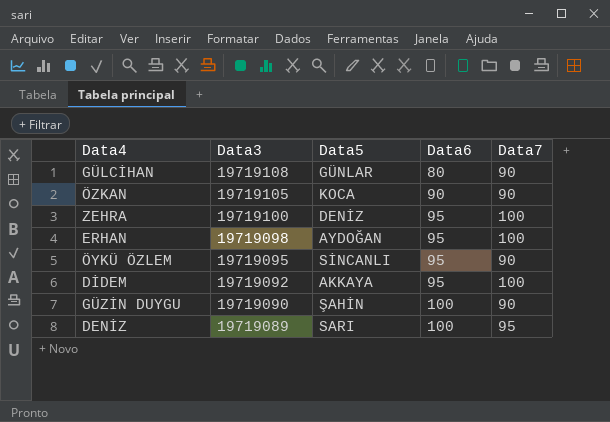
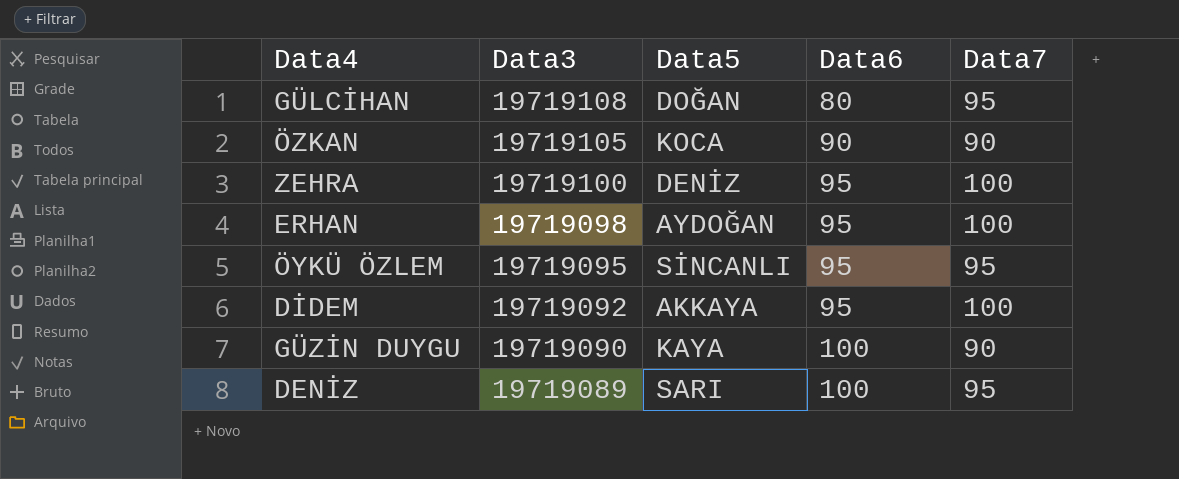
GÜLCİHAN | Data5: GÜNLAR -> DOĞAN
GÜLCİHAN | Data7: 90 -> 95
ÖYKÜ ÖZLEM | Data7: 90 -> 95
GÜZİN DUYGU | Data5: ŞAHİN -> KAYA

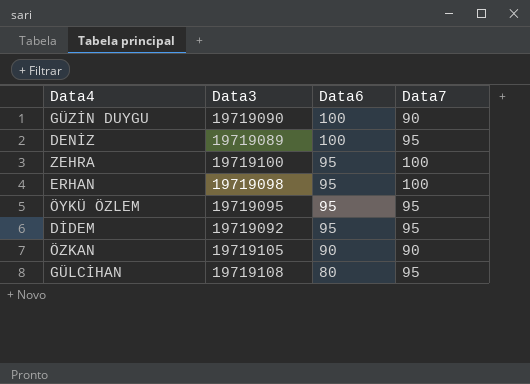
row order: Data3 descending -> Data6 descending
column Data5 | position: 3 -> none
DİDEM | Data7: 100 -> 95

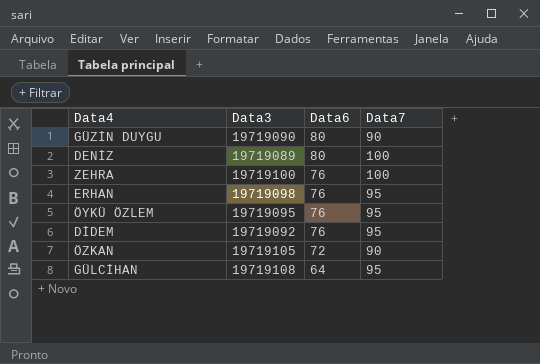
GÜZİN DUYGU | Data6: 100 -> 80
DENİZ | Data6: 100 -> 80
DENİZ | Data7: 95 -> 100
ZEHRA | Data6: 95 -> 76
ERHAN | Data6: 95 -> 76
ERHAN | Data7: 100 -> 95
ÖYKÜ ÖZLEM | Data6: 95 -> 76
DİDEM | Data6: 95 -> 76
ÖZKAN | Data6: 90 -> 72
GÜLCİHAN | Data6: 80 -> 64

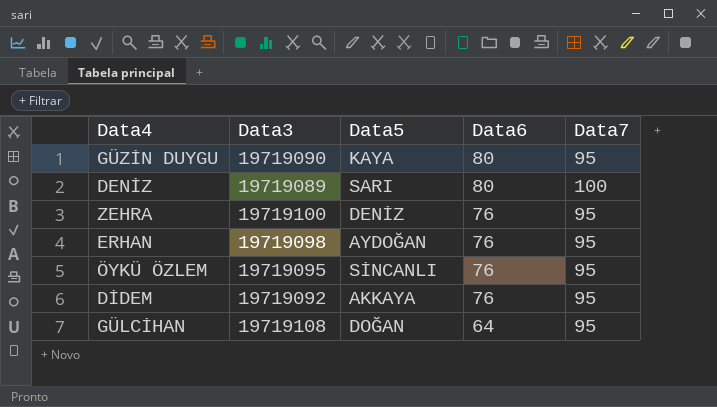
column Data5 | position: none -> 3
row ÖZKAN: 19719105 | 72 | 90 -> none
GÜZİN DUYGU | Data7: 90 -> 95
ZEHRA | Data7: 100 -> 95

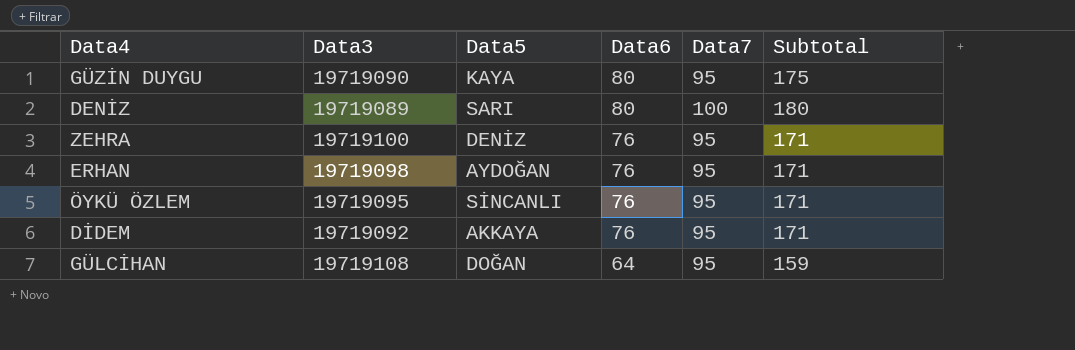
column Subtotal | formula: none -> [Data6] + [Data7]

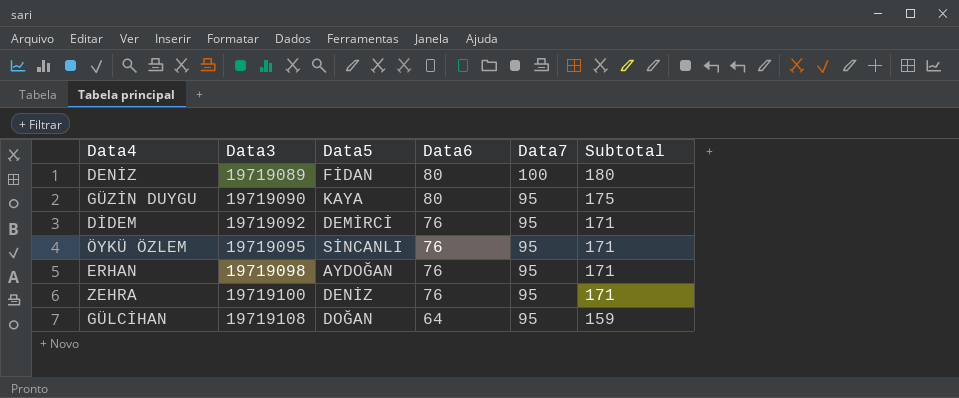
row order: Data6 descending -> Data3 ascending
DENİZ | Data5: SARI -> FİDAN
DİDEM | Data5: AKKAYA -> DEMİRCİ

